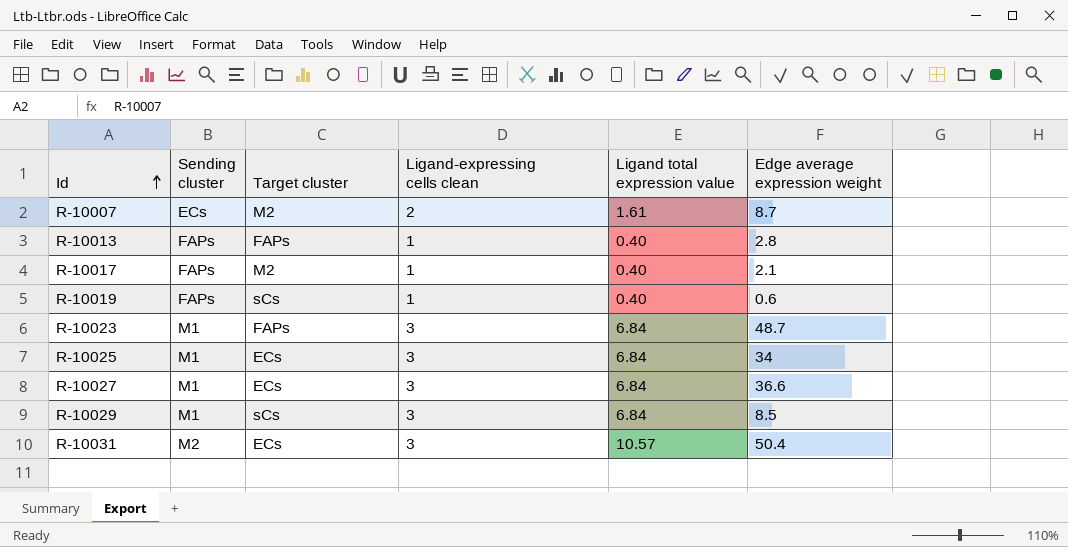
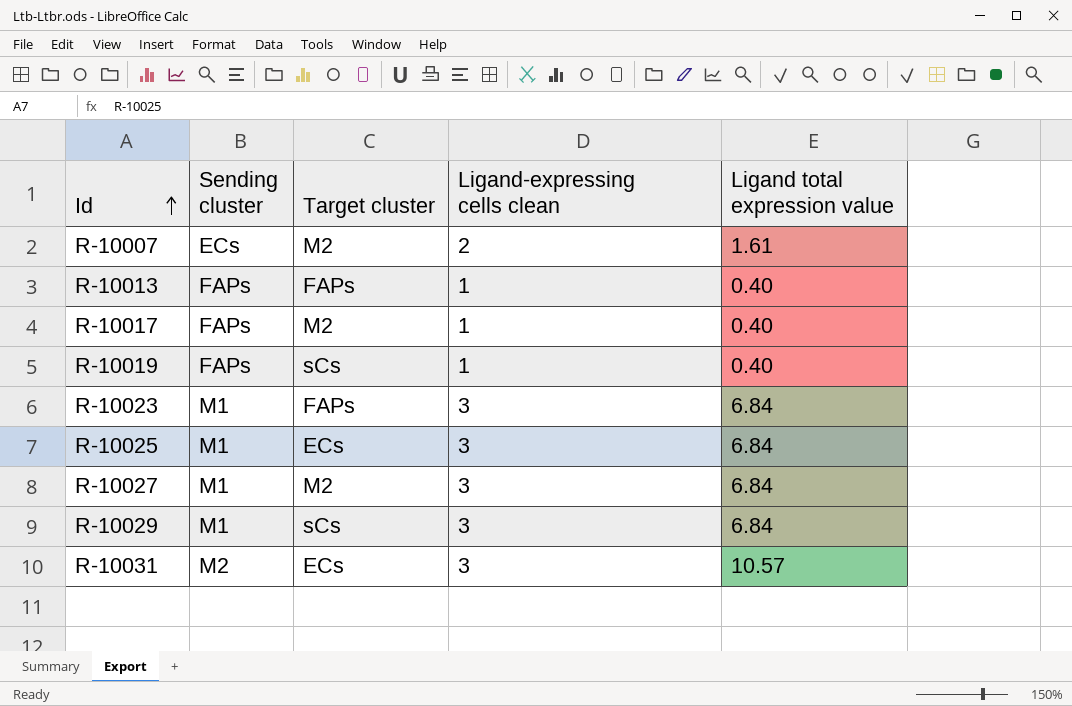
column Edge average expression weight | position: 6 -> none
R-10027 | Target cluster: ECs -> M2

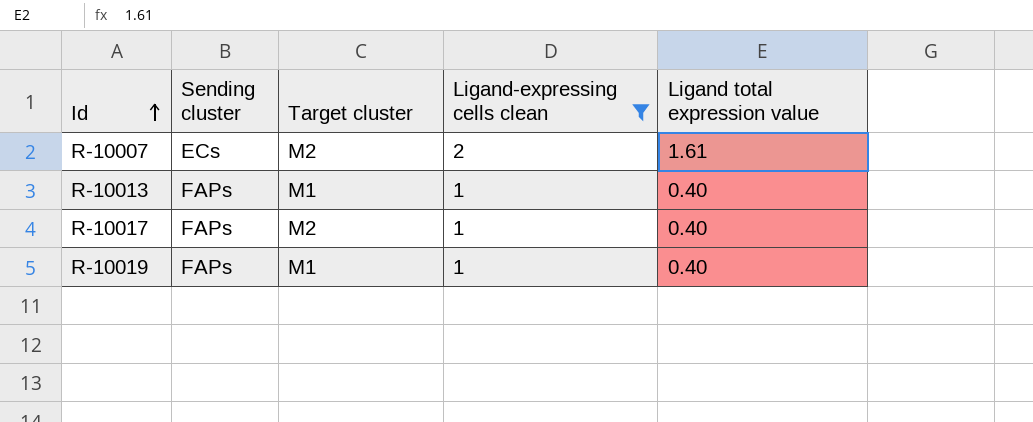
filter: none -> Ligand-expressing cells clean != 3
R-10013 | Target cluster: FAPs -> M1
R-10019 | Target cluster: sCs -> M1

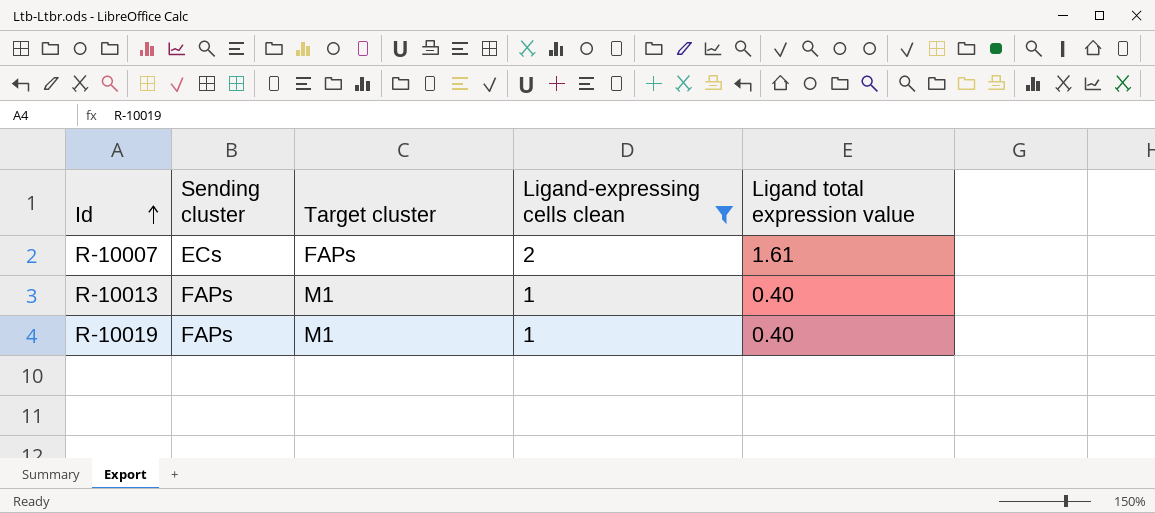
row R-10017: FAPs | M2 | 1 | 0.40 -> none
R-10007 | Target cluster: M2 -> FAPs

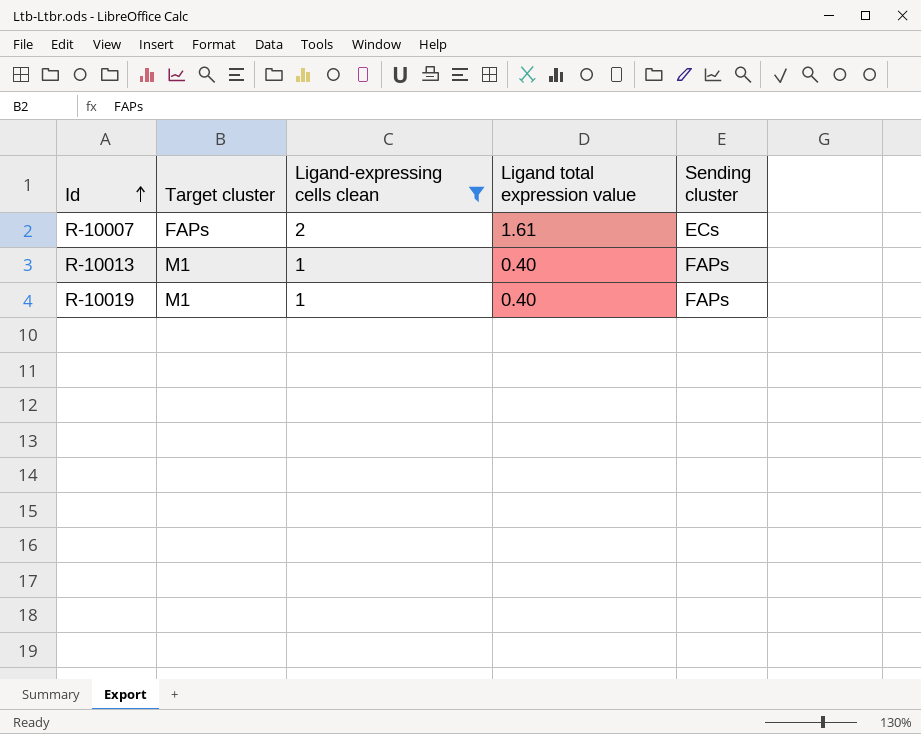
column Sending cluster | position: 2 -> 5

